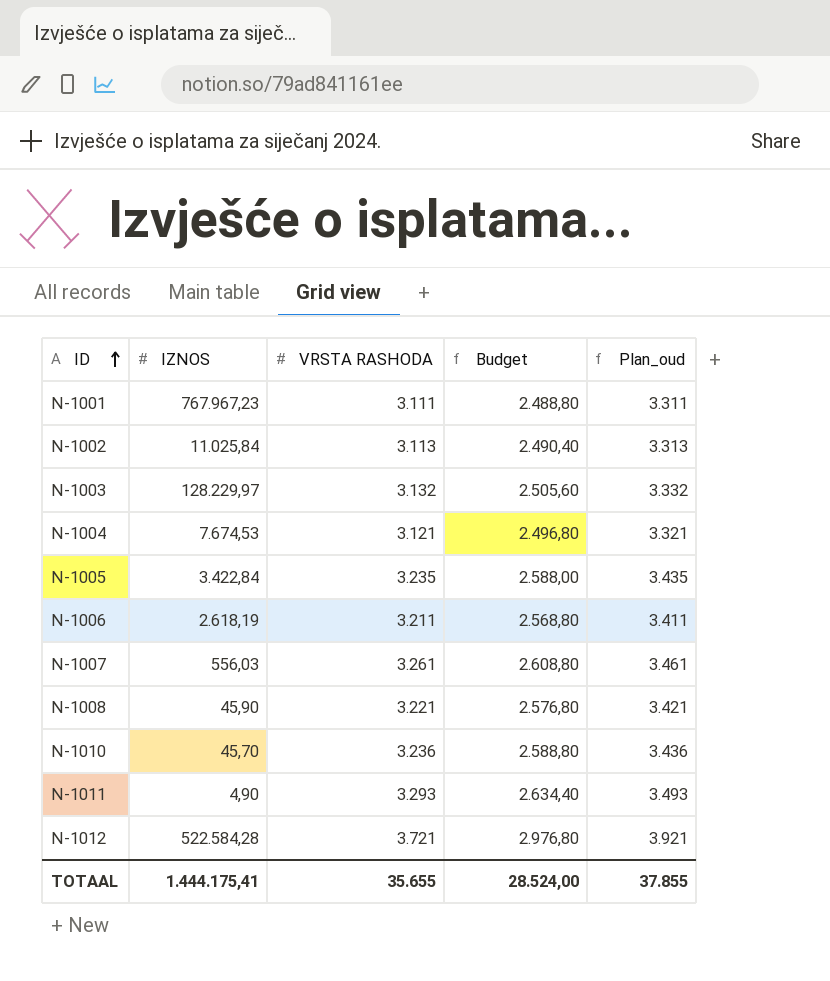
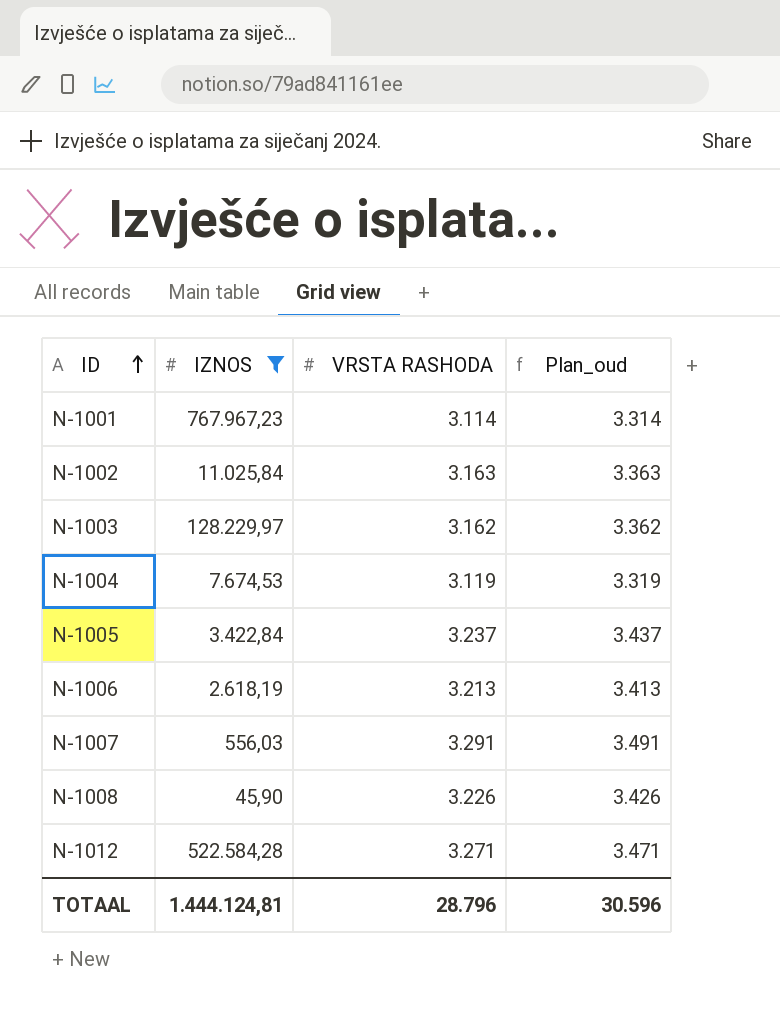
filter: none -> IZNOS >= 45,90
column Budget | formula: [VRSTA RASHODA] * 0,8 -> none
N-1001 | VRSTA RASHODA: 3.111 -> 3.114
N-1001 | Plan_oud: 3.311 -> 3.314
N-1002 | VRSTA RASHODA: 3.113 -> 3.163
N-1002 | Plan_oud: 3.313 -> 3.363
N-1003 | VRSTA RASHODA: 3.132 -> 3.162
N-1003 | Plan_oud: 3.332 -> 3.362
N-1004 | VRSTA RASHODA: 3.121 -> 3.119
N-1004 | Plan_oud: 3.321 -> 3.319
N-1005 | VRSTA RASHODA: 3.235 -> 3.237
N-1005 | Plan_oud: 3.435 -> 3.437
N-1006 | VRSTA RASHODA: 3.211 -> 3.213
N-1006 | Plan_oud: 3.411 -> 3.413
N-1007 | VRSTA RASHODA: 3.261 -> 3.291
N-1007 | Plan_oud: 3.461 -> 3.491
N-1008 | VRSTA RASHODA: 3.221 -> 3.226
N-1008 | Plan_oud: 3.421 -> 3.426
N-1012 | VRSTA RASHODA: 3.721 -> 3.271
N-1012 | Plan_oud: 3.921 -> 3.471
TOTAAL | IZNOS: 1.444.175,41 -> 1.444.124,81
TOTAAL | VRSTA RASHODA: 35.655 -> 28.796
TOTAAL | Plan_oud: 37.855 -> 30.596

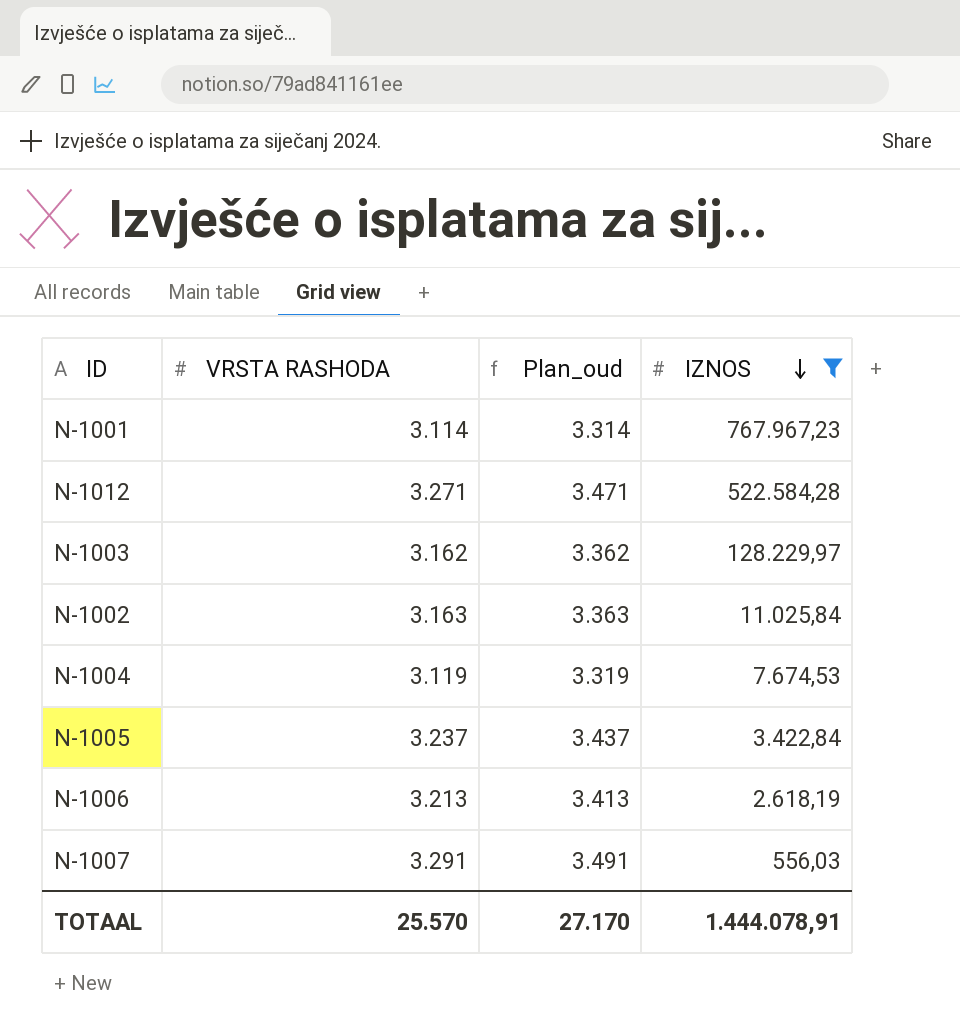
row order: ID ascending -> IZNOS descending
column IZNOS | position: 2 -> 4
row N-1008: 45,90 | 3.226 | 3.426 -> none
TOTAAL | VRSTA RASHODA: 28.796 -> 25.570
TOTAAL | Plan_oud: 30.596 -> 27.170
TOTAAL | IZNOS: 1.444.124,81 -> 1.444.078,91

